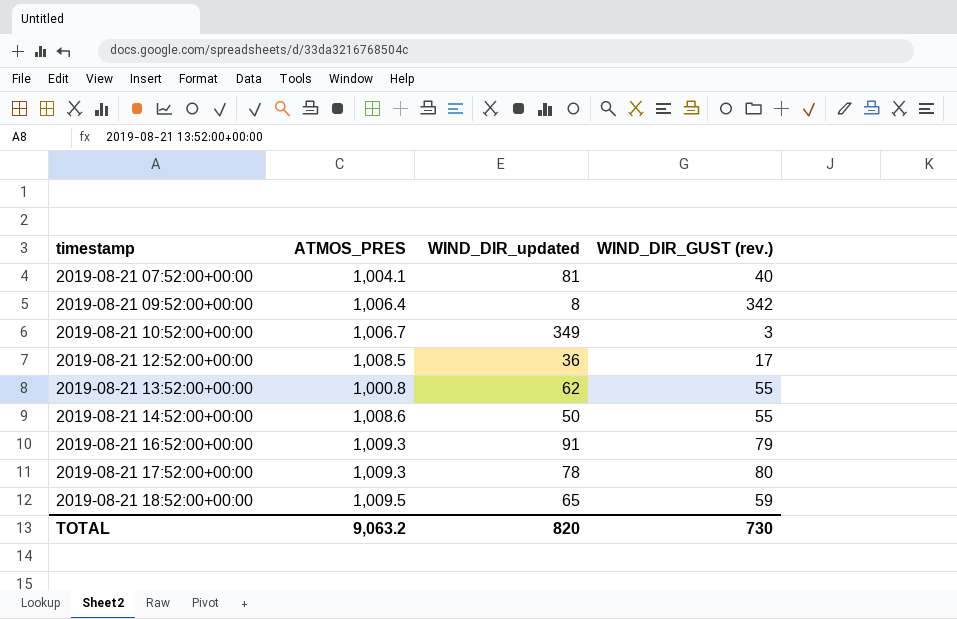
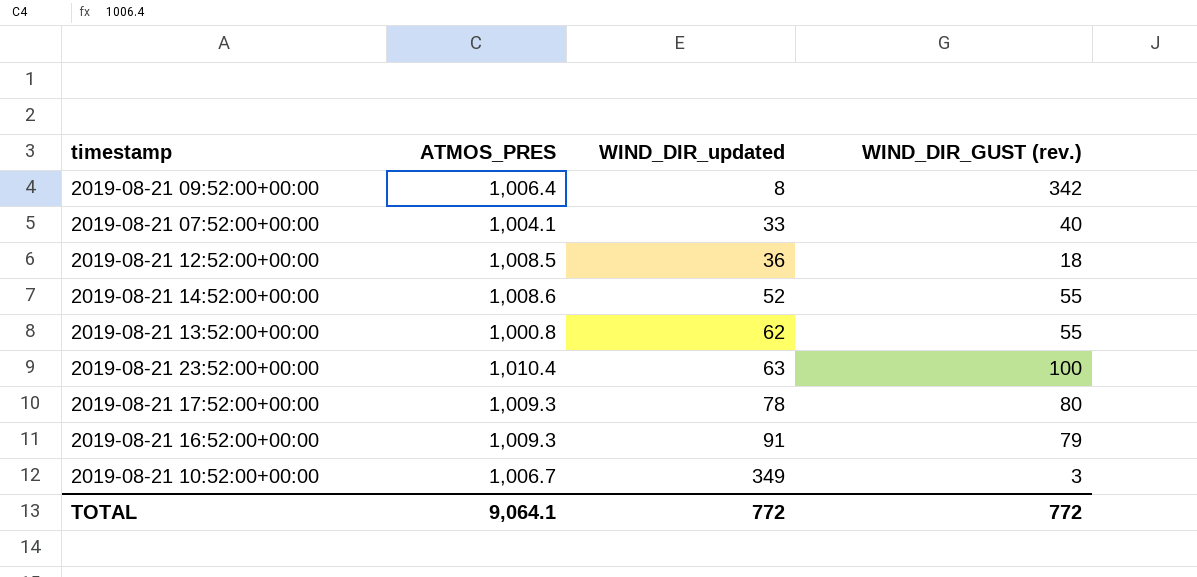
row order: timestamp ascending -> WIND_DIR_updated ascending
row 2019-08-21 18:52:00+00:00: 1,009.5 | 65 | 59 -> none
2019-08-21 07:52:00+00:00 | WIND_DIR_updated: 81 -> 33
2019-08-21 12:52:00+00:00 | WIND_DIR_GUST (rev.): 17 -> 18
2019-08-21 14:52:00+00:00 | WIND_DIR_updated: 50 -> 52
row 2019-08-21 23:52:00+00:00: none -> 1,010.4 | 63 | 100
TOTAL | ATMOS_PRES: 9,063.2 -> 9,064.1
TOTAL | WIND_DIR_updated: 820 -> 772
TOTAL | WIND_DIR_GUST (rev.): 730 -> 772

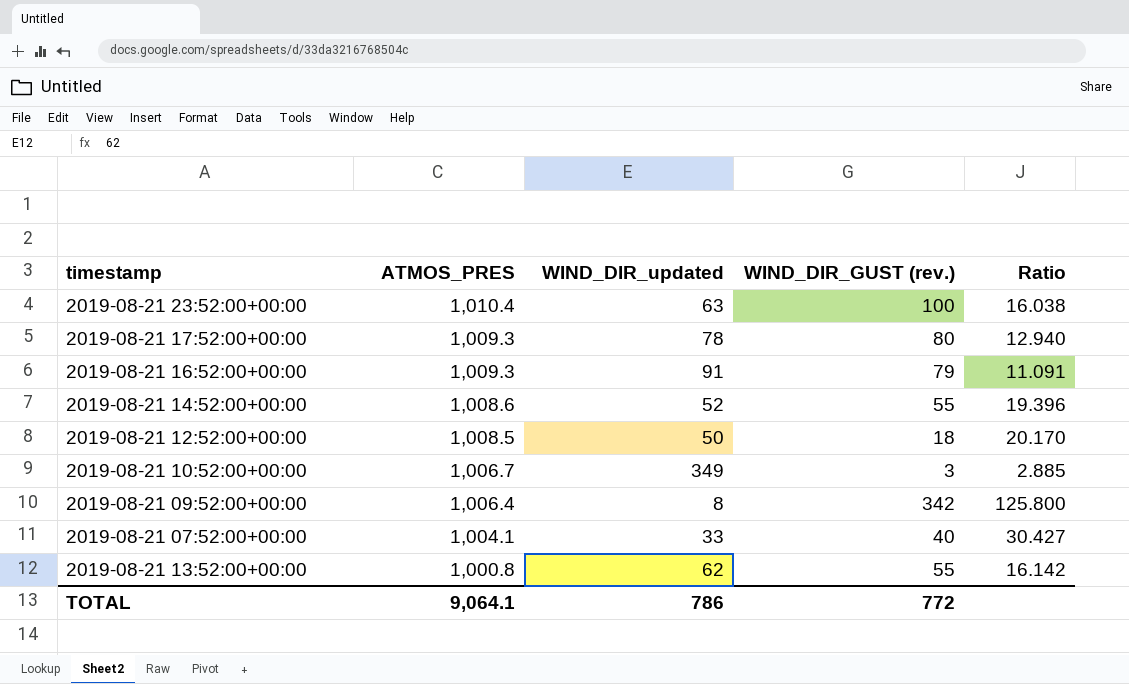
row order: WIND_DIR_updated ascending -> ATMOS_PRES descending
column Ratio | formula: none -> [ATMOS_PRES] / [WIND_DIR_updated]
2019-08-21 12:52:00+00:00 | WIND_DIR_updated: 36 -> 50
TOTAL | WIND_DIR_updated: 772 -> 786

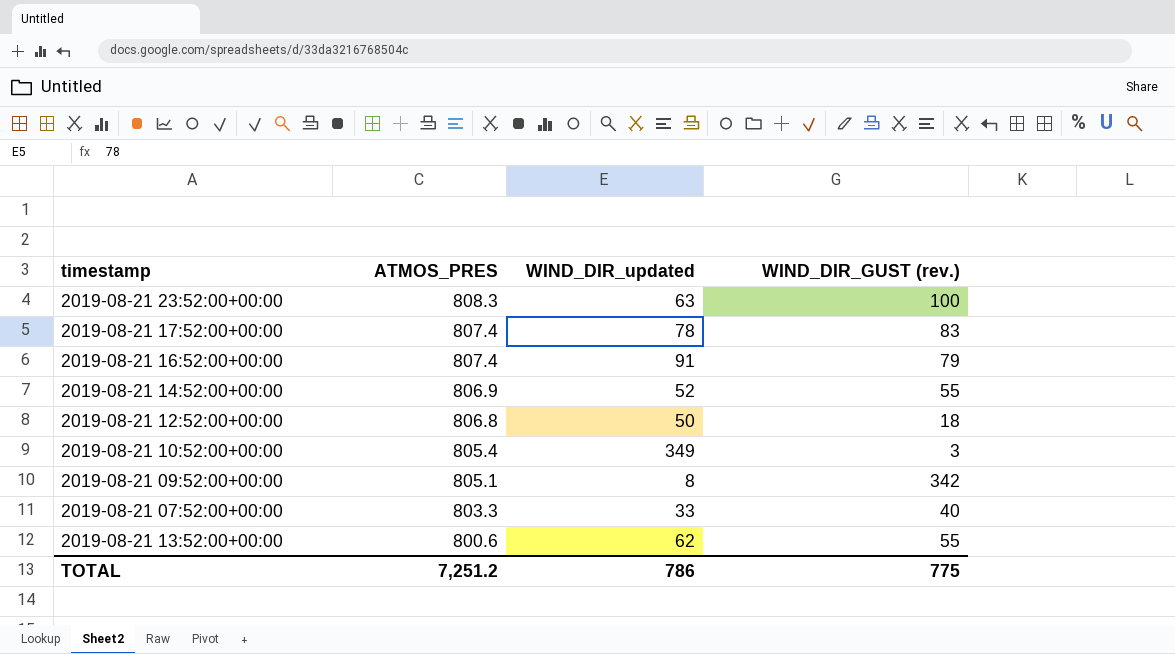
column Ratio | formula: [ATMOS_PRES] / [WIND_DIR_updated] -> none
2019-08-21 23:52:00+00:00 | ATMOS_PRES: 1,010.4 -> 808.3
2019-08-21 17:52:00+00:00 | ATMOS_PRES: 1,009.3 -> 807.4
2019-08-21 17:52:00+00:00 | WIND_DIR_GUST (rev.): 80 -> 83
2019-08-21 16:52:00+00:00 | ATMOS_PRES: 1,009.3 -> 807.4
2019-08-21 14:52:00+00:00 | ATMOS_PRES: 1,008.6 -> 806.9
2019-08-21 12:52:00+00:00 | ATMOS_PRES: 1,008.5 -> 806.8
2019-08-21 10:52:00+00:00 | ATMOS_PRES: 1,006.7 -> 805.4
2019-08-21 09:52:00+00:00 | ATMOS_PRES: 1,006.4 -> 805.1
2019-08-21 07:52:00+00:00 | ATMOS_PRES: 1,004.1 -> 803.3
2019-08-21 13:52:00+00:00 | ATMOS_PRES: 1,000.8 -> 800.6
TOTAL | ATMOS_PRES: 9,064.1 -> 7,251.2
TOTAL | WIND_DIR_GUST (rev.): 772 -> 775

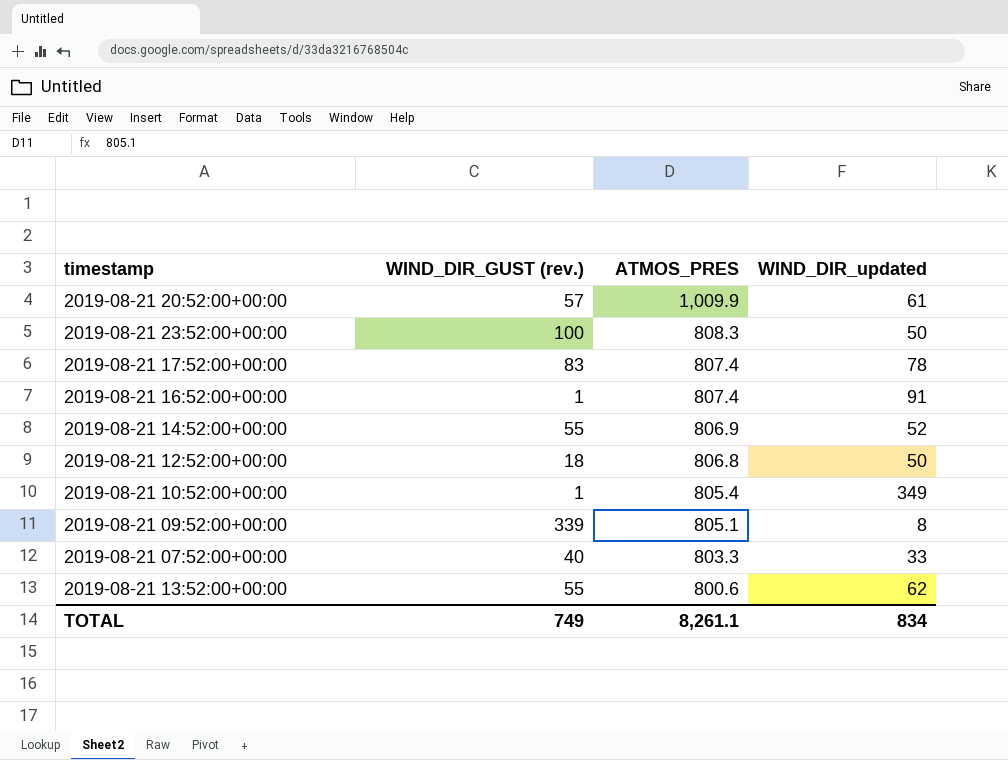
column WIND_DIR_GUST (rev.) | position: 4 -> 2
row 2019-08-21 20:52:00+00:00: none -> 57 | 1,009.9 | 61
2019-08-21 23:52:00+00:00 | WIND_DIR_updated: 63 -> 50
2019-08-21 16:52:00+00:00 | WIND_DIR_GUST (rev.): 79 -> 1
2019-08-21 10:52:00+00:00 | WIND_DIR_GUST (rev.): 3 -> 1
2019-08-21 09:52:00+00:00 | WIND_DIR_GUST (rev.): 342 -> 339
TOTAL | WIND_DIR_GUST (rev.): 775 -> 749
TOTAL | ATMOS_PRES: 7,251.2 -> 8,261.1
TOTAL | WIND_DIR_updated: 786 -> 834

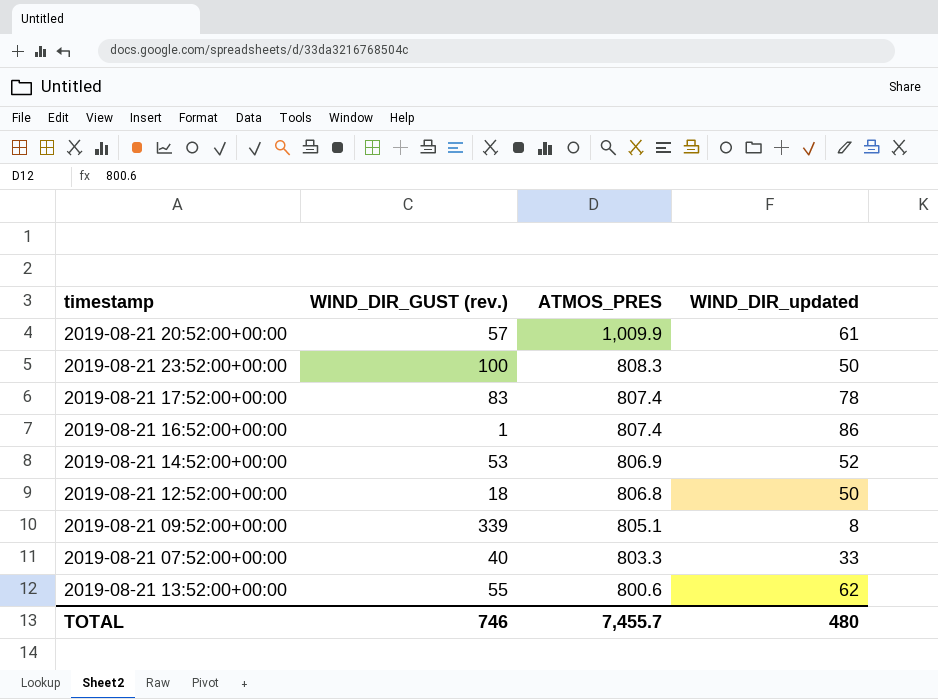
row 2019-08-21 10:52:00+00:00: 1 | 805.4 | 349 -> none
2019-08-21 16:52:00+00:00 | WIND_DIR_updated: 91 -> 86
2019-08-21 14:52:00+00:00 | WIND_DIR_GUST (rev.): 55 -> 53
TOTAL | WIND_DIR_GUST (rev.): 749 -> 746
TOTAL | ATMOS_PRES: 8,261.1 -> 7,455.7
TOTAL | WIND_DIR_updated: 834 -> 480

